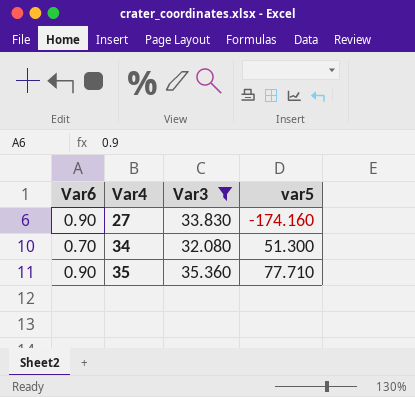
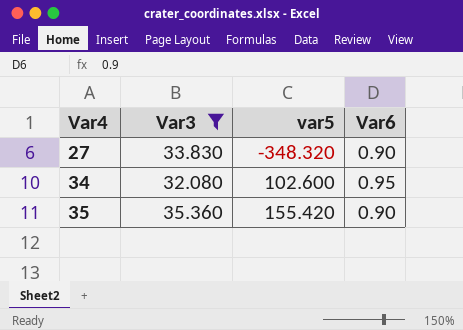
column Var6 | position: 1 -> 4
27 | var5: -174.160 -> -348.320
34 | var5: 51.300 -> 102.600
34 | Var6: 0.70 -> 0.95
35 | var5: 77.710 -> 155.420

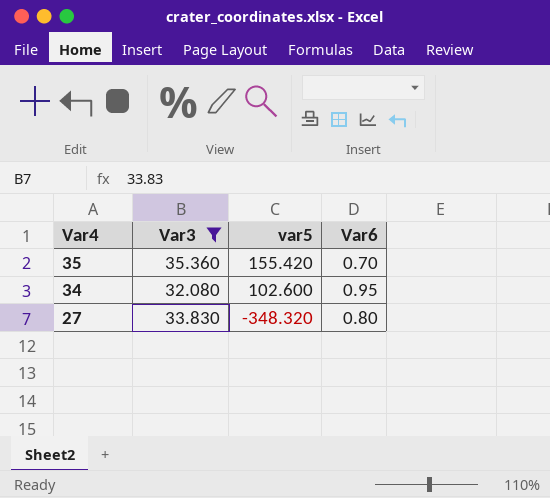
row order: Var4 ascending -> Var4 descending
35 | Var6: 0.90 -> 0.70
27 | Var6: 0.90 -> 0.80

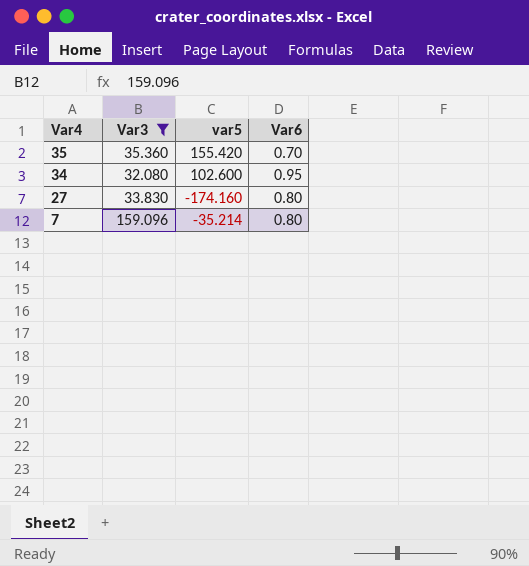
27 | var5: -348.320 -> -174.160
row 7: none -> 159.096 | -35.214 | 0.80

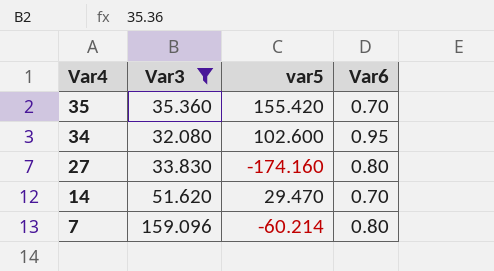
row 14: none -> 51.620 | 29.470 | 0.70
7 | var5: -35.214 -> -60.214

